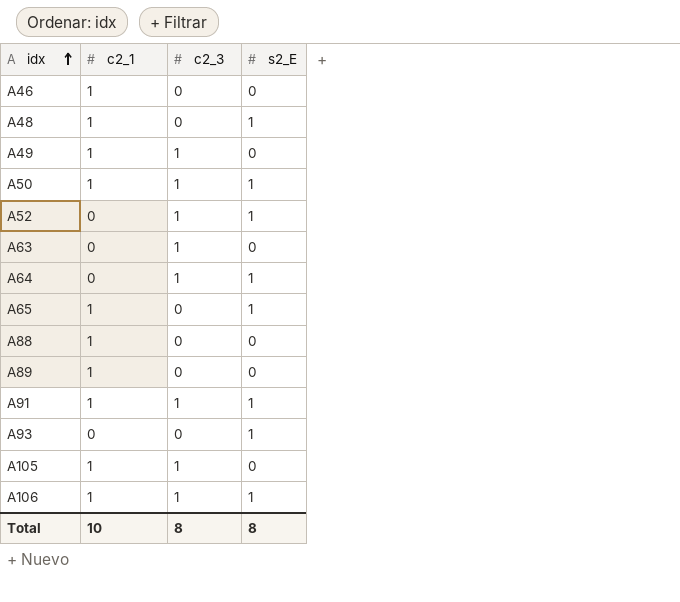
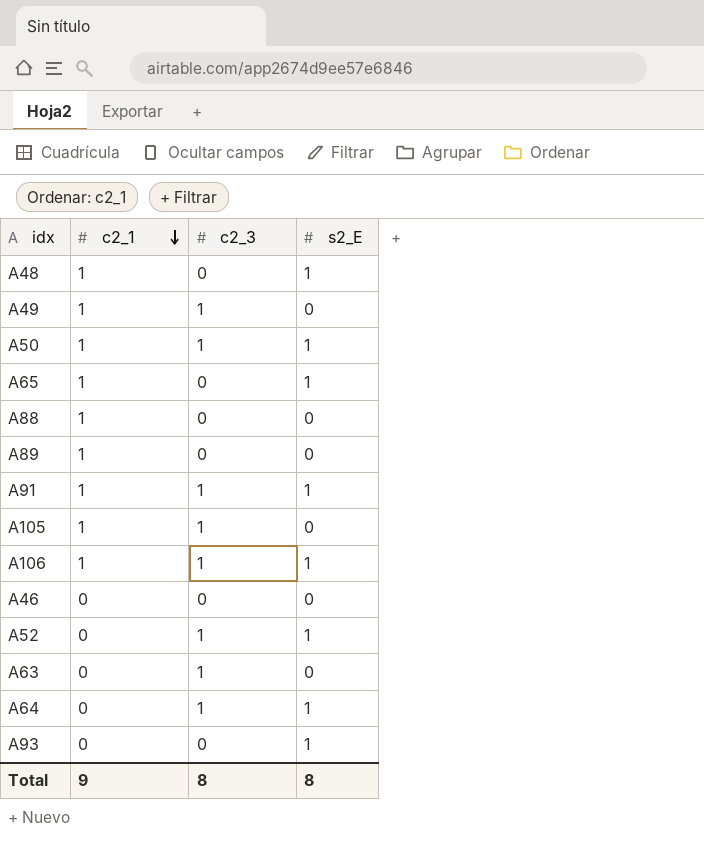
row order: idx ascending -> c2_1 descending
A46 | c2_1: 1 -> 0
Total | c2_1: 10 -> 9

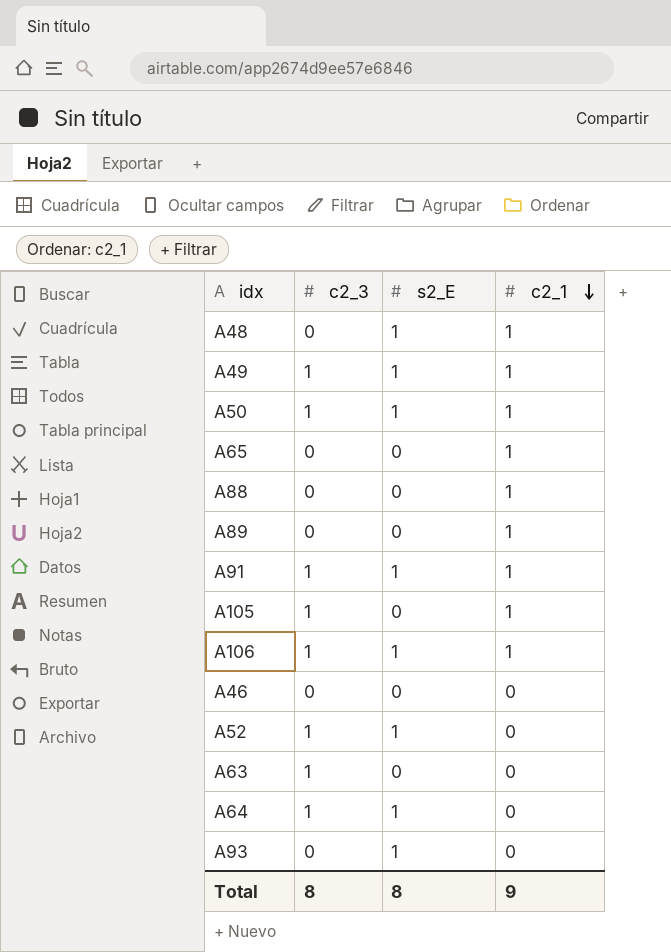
column c2_1 | position: 2 -> 4
A49 | s2_E: 0 -> 1
A65 | s2_E: 1 -> 0

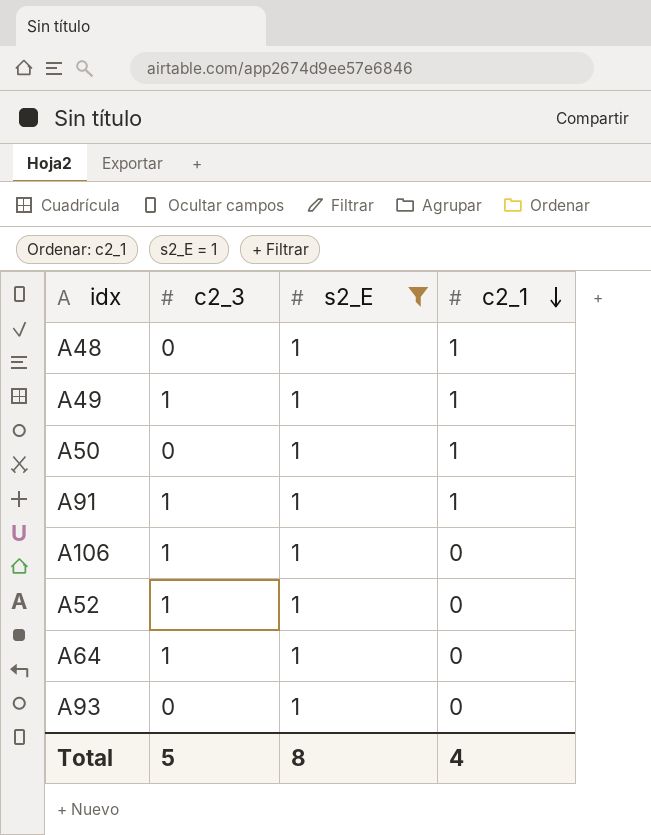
filter: none -> s2_E = 1
A50 | c2_3: 1 -> 0
A106 | c2_1: 1 -> 0
Total | c2_3: 8 -> 5
Total | c2_1: 9 -> 4

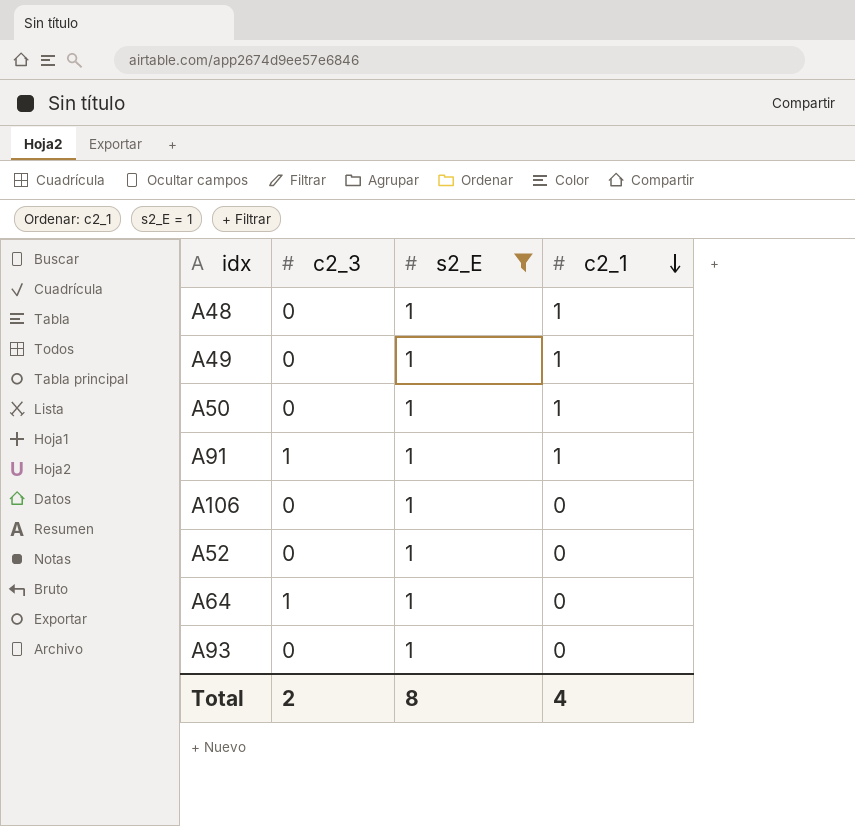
A49 | c2_3: 1 -> 0
A106 | c2_3: 1 -> 0
A52 | c2_3: 1 -> 0
Total | c2_3: 5 -> 2

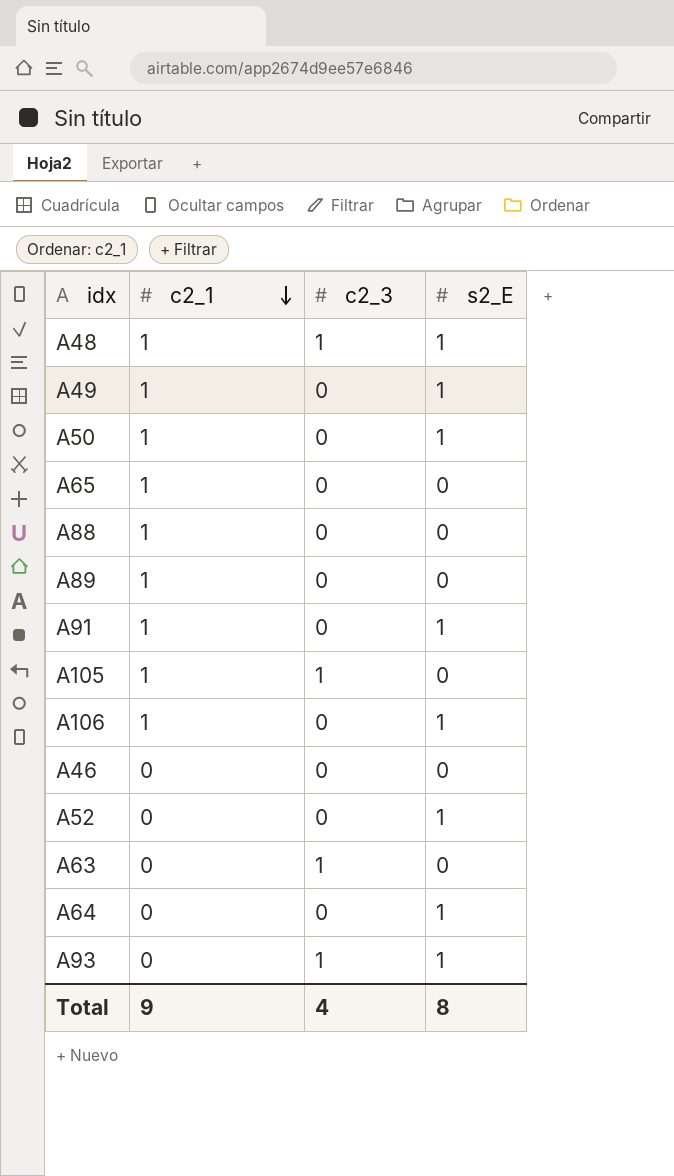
filter: s2_E = 1 -> none
column c2_1 | position: 4 -> 2
A48 | c2_3: 0 -> 1
A91 | c2_3: 1 -> 0
A106 | c2_1: 0 -> 1
A64 | c2_3: 1 -> 0
A93 | c2_3: 0 -> 1
Total | c2_1: 4 -> 9
Total | c2_3: 2 -> 4

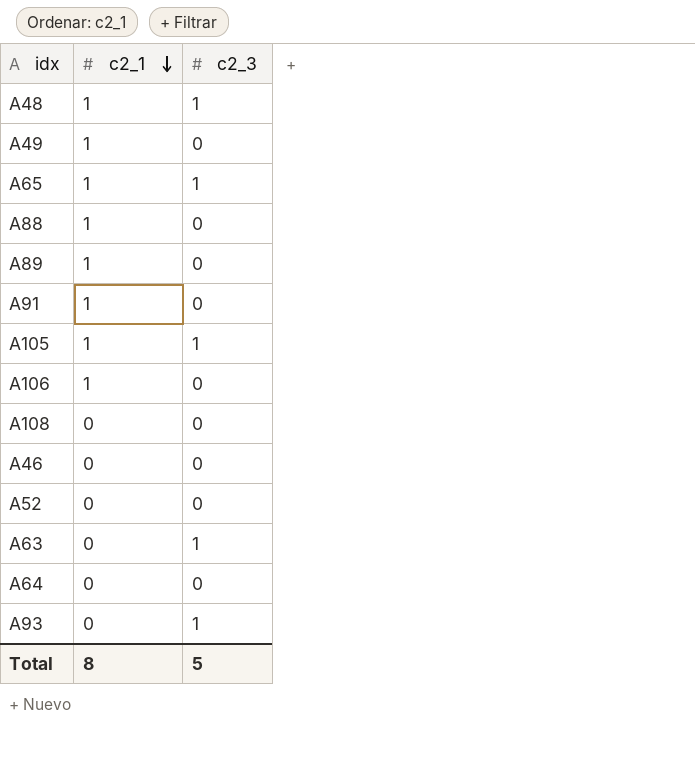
column s2_E | position: 4 -> none
row A50: 1 | 0 | 1 -> none
A65 | c2_3: 0 -> 1
row A108: none -> 0 | 0
Total | c2_1: 9 -> 8
Total | c2_3: 4 -> 5

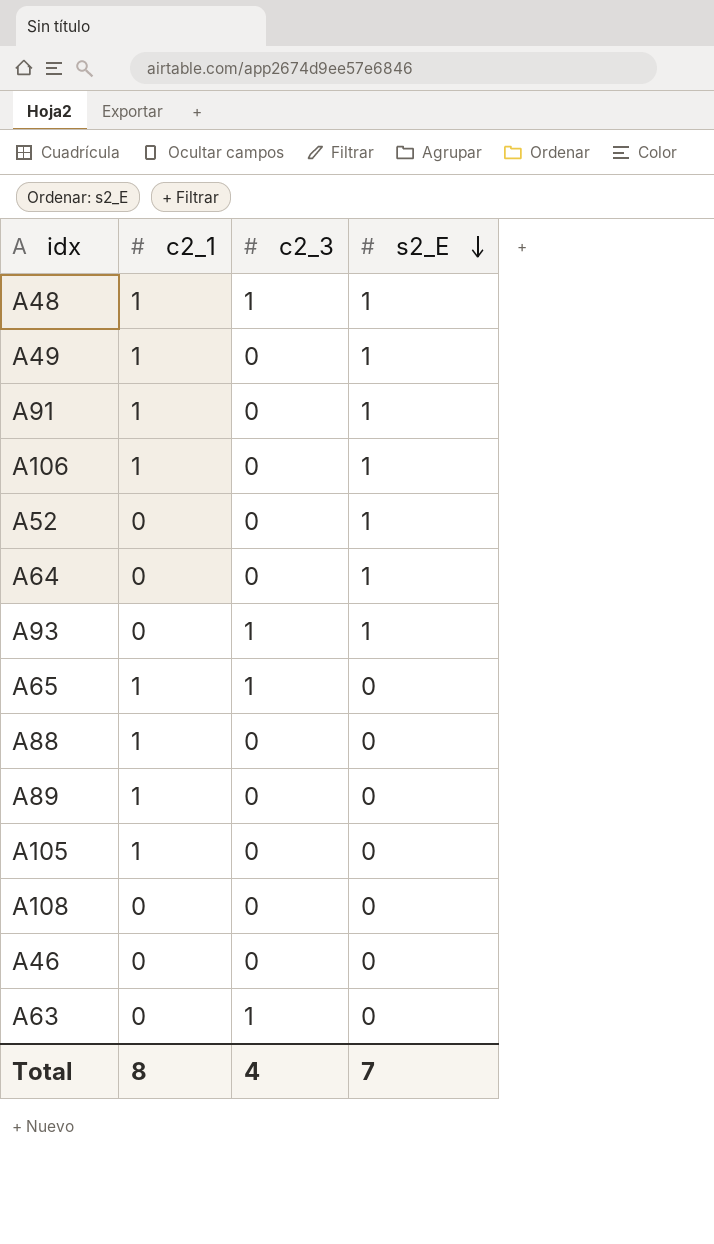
row order: c2_1 descending -> s2_E descending
column s2_E | position: none -> 4
A105 | c2_3: 1 -> 0
Total | c2_3: 5 -> 4

